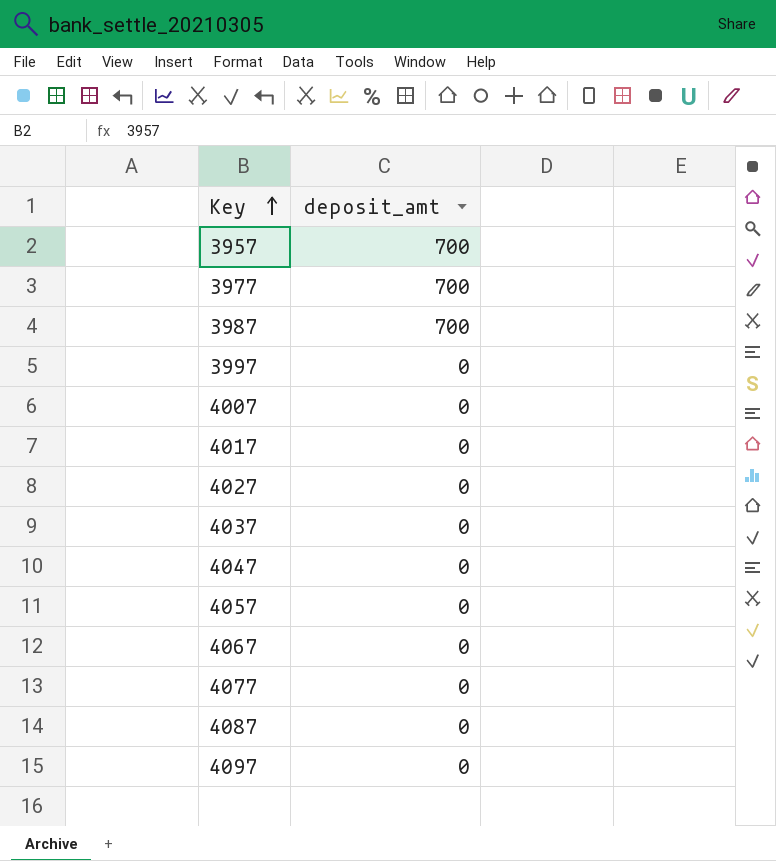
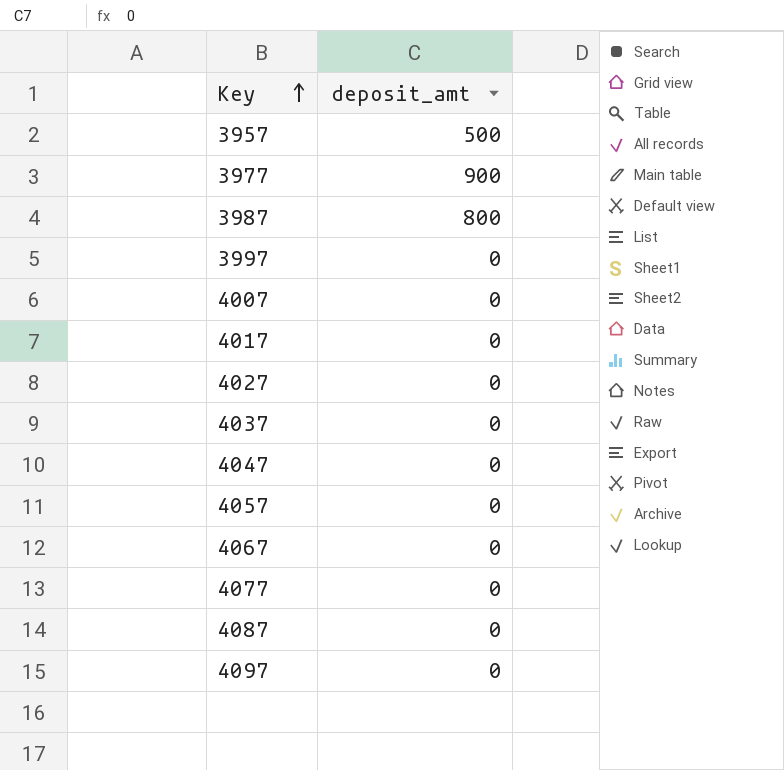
3957 | deposit_amt: 700 -> 500
3977 | deposit_amt: 700 -> 900
3987 | deposit_amt: 700 -> 800

